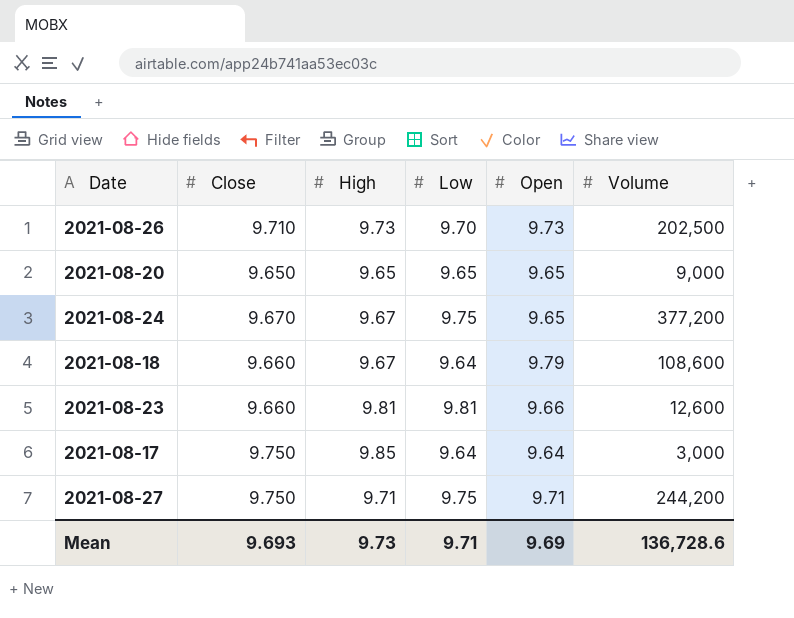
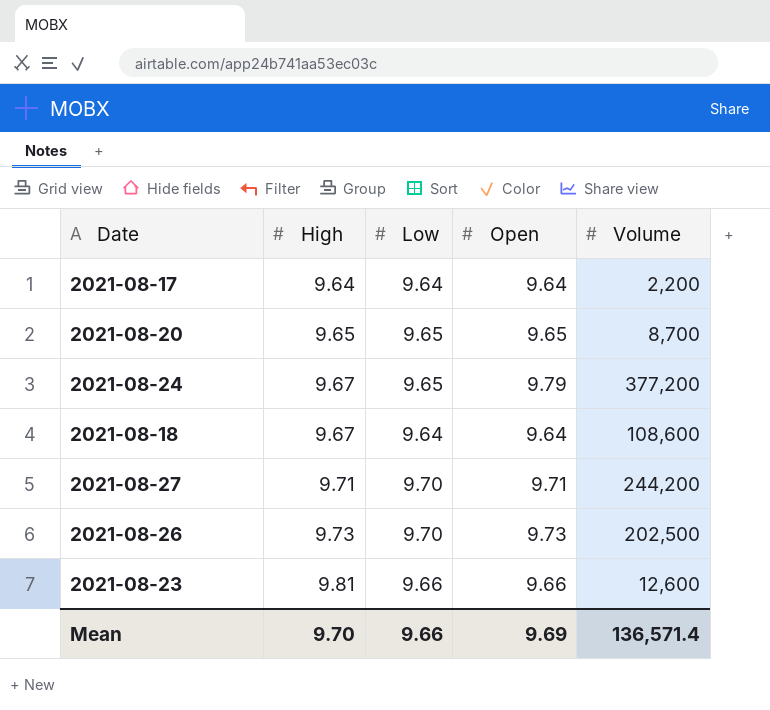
row order: none -> High ascending
column Close | position: 2 -> none
2021-08-17 | High: 9.85 -> 9.64
2021-08-17 | Volume: 3,000 -> 2,200
2021-08-20 | Volume: 9,000 -> 8,700
2021-08-24 | Low: 9.75 -> 9.65
2021-08-24 | Open: 9.65 -> 9.79
2021-08-18 | Open: 9.79 -> 9.64
2021-08-27 | Low: 9.75 -> 9.70
2021-08-23 | Low: 9.81 -> 9.66
Mean | High: 9.73 -> 9.70
Mean | Low: 9.71 -> 9.66
Mean | Volume: 136,728.6 -> 136,571.4

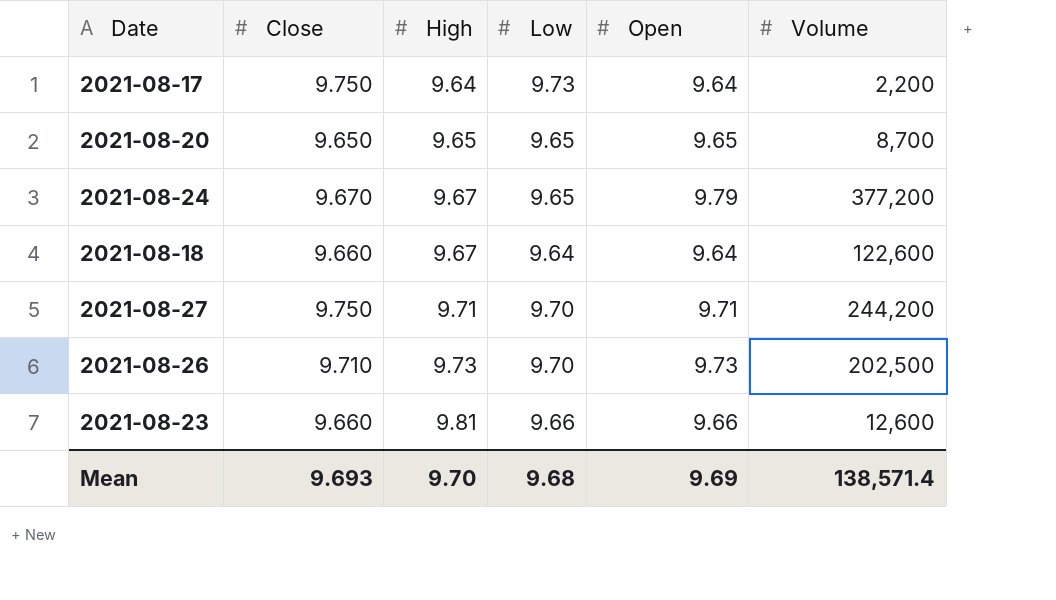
column Close | position: none -> 2
2021-08-17 | Low: 9.64 -> 9.73
2021-08-18 | Volume: 108,600 -> 122,600
Mean | Low: 9.66 -> 9.68
Mean | Volume: 136,571.4 -> 138,571.4

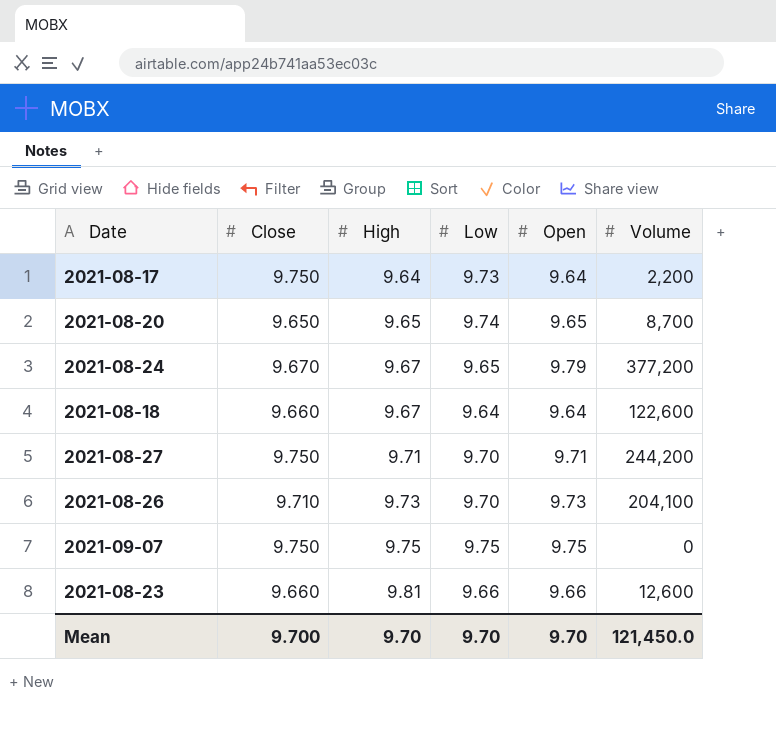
2021-08-20 | Low: 9.65 -> 9.74
2021-08-26 | Volume: 202,500 -> 204,100
row 2021-09-07: none -> 9.750 | 9.75 | 9.75 | 9.75 | 0
Mean | Close: 9.693 -> 9.700
Mean | Low: 9.68 -> 9.70
Mean | Open: 9.69 -> 9.70
Mean | Volume: 138,571.4 -> 121,450.0

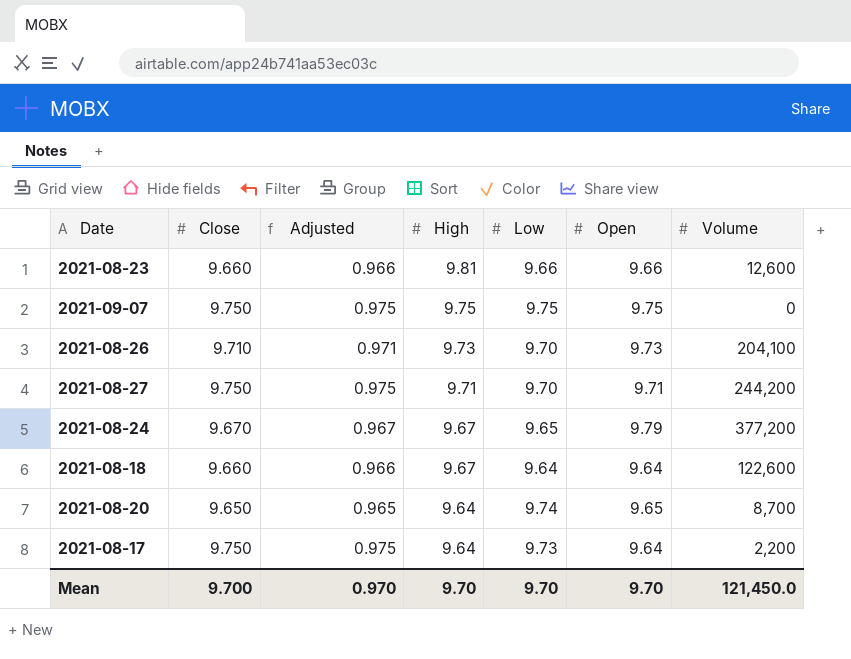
row order: High ascending -> High descending
column Adjusted | formula: none -> [Close] * 0.1
2021-08-20 | High: 9.65 -> 9.64

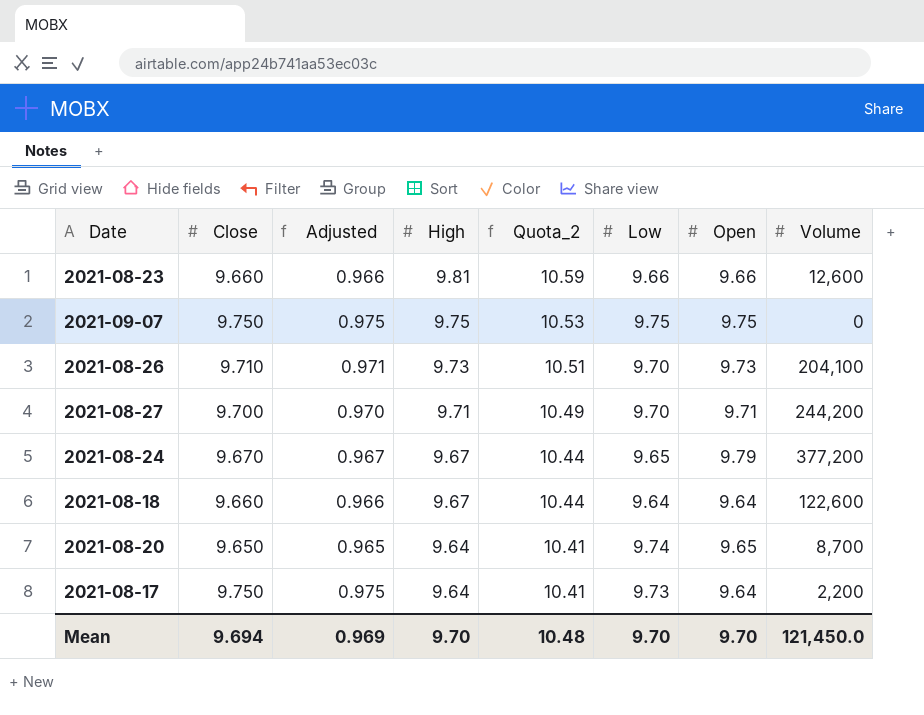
column Quota_2 | formula: none -> [High] * 1.08
2021-08-27 | Close: 9.750 -> 9.700
2021-08-27 | Adjusted: 0.975 -> 0.970
Mean | Close: 9.700 -> 9.694
Mean | Adjusted: 0.970 -> 0.969

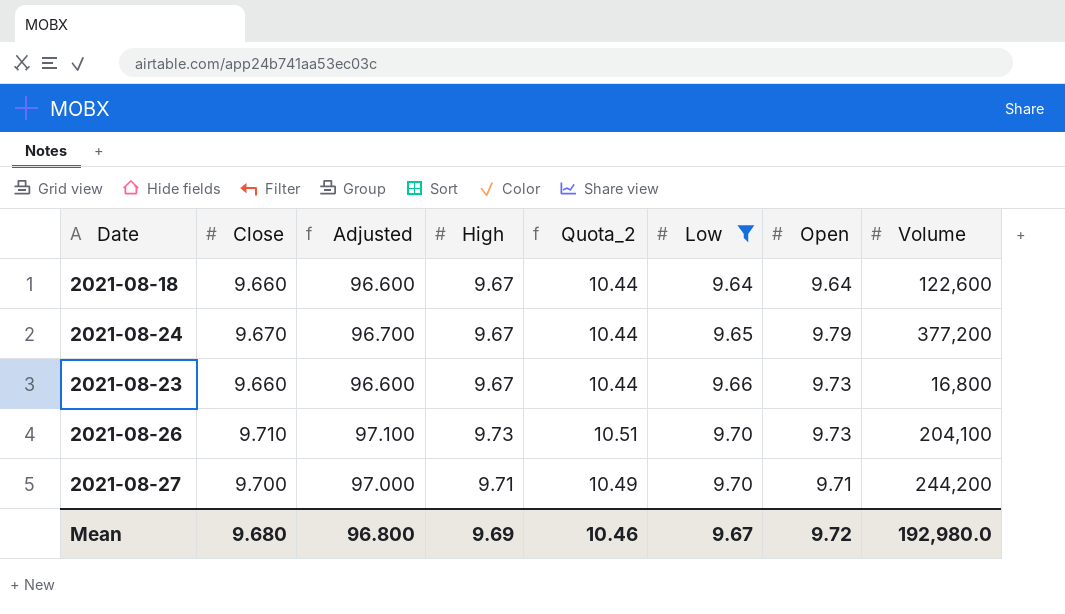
filter: none -> Low <= 9.70
row order: High descending -> Low ascending
column Adjusted | formula: [Close] * 0.1 -> [Close] * 10
2021-08-23 | High: 9.81 -> 9.67
2021-08-23 | Quota_2: 10.59 -> 10.44
2021-08-23 | Open: 9.66 -> 9.73
2021-08-23 | Volume: 12,600 -> 16,800
Mean | Close: 9.694 -> 9.680
Mean | Adjusted: 0.969 -> 96.800
Mean | High: 9.70 -> 9.69
Mean | Quota_2: 10.48 -> 10.46
Mean | Low: 9.70 -> 9.67
Mean | Open: 9.70 -> 9.72
Mean | Volume: 121,450.0 -> 192,980.0

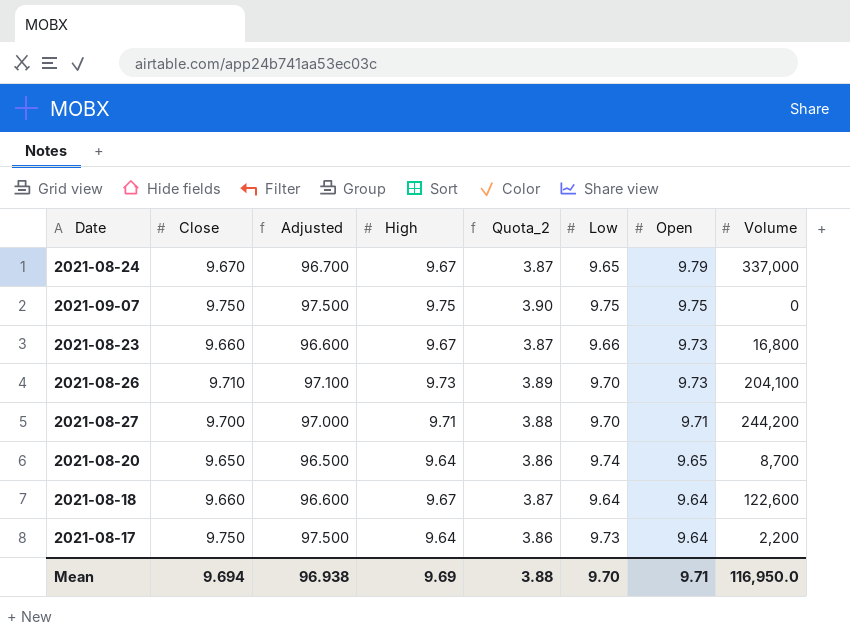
filter: Low <= 9.70 -> none
row order: Low ascending -> Open descending
column Quota_2 | formula: [High] * 1.08 -> [High] * 0.4
2021-08-24 | Volume: 377,200 -> 337,000
Mean | Close: 9.680 -> 9.694
Mean | Adjusted: 96.800 -> 96.938
Mean | Quota_2: 10.46 -> 3.88
Mean | Low: 9.67 -> 9.70
Mean | Open: 9.72 -> 9.71
Mean | Volume: 192,980.0 -> 116,950.0

